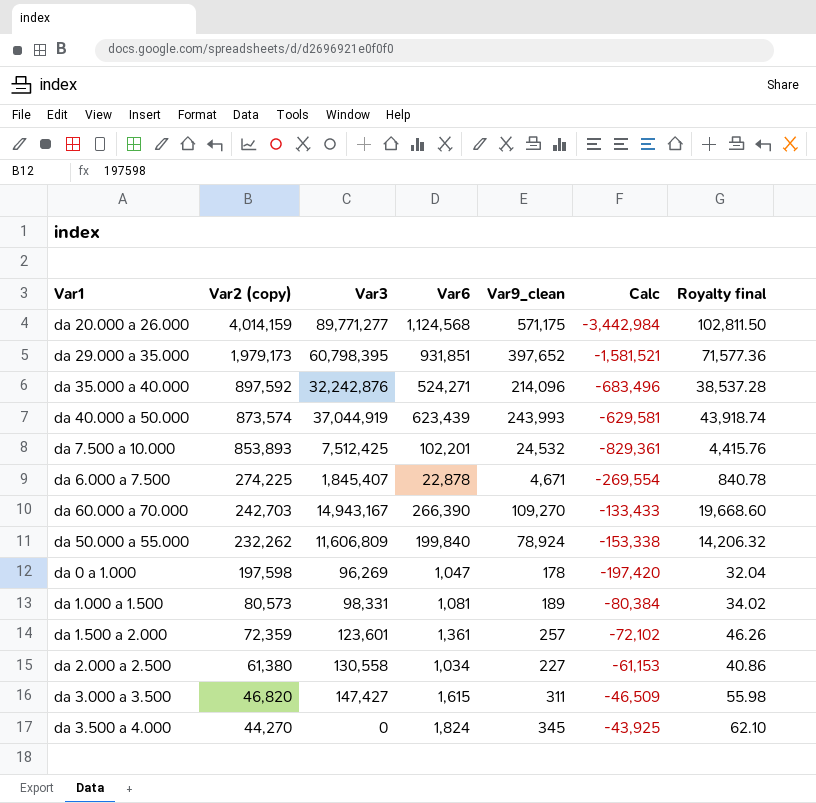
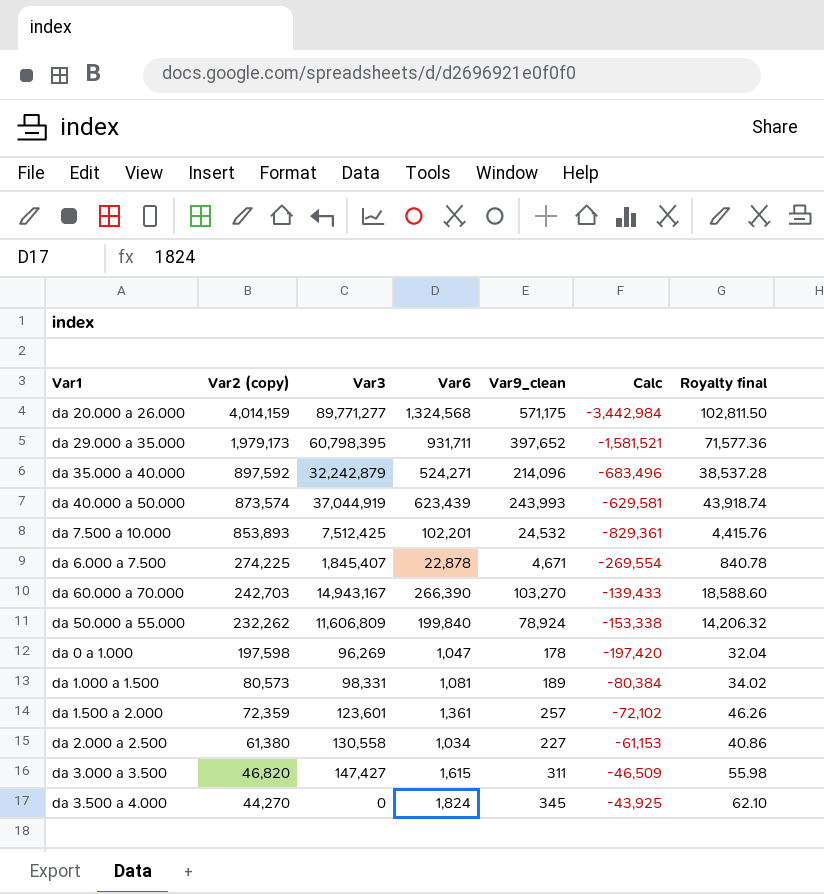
da 20.000 a 26.000 | Var6: 1,124,568 -> 1,324,568
da 29.000 a 35.000 | Var6: 931,851 -> 931,711
da 35.000 a 40.000 | Var3: 32,242,876 -> 32,242,879
da 60.000 a 70.000 | Var9_clean: 109,270 -> 103,270
da 60.000 a 70.000 | Calc: -133,433 -> -139,433
da 60.000 a 70.000 | Royalty final: 19,668.60 -> 18,588.60

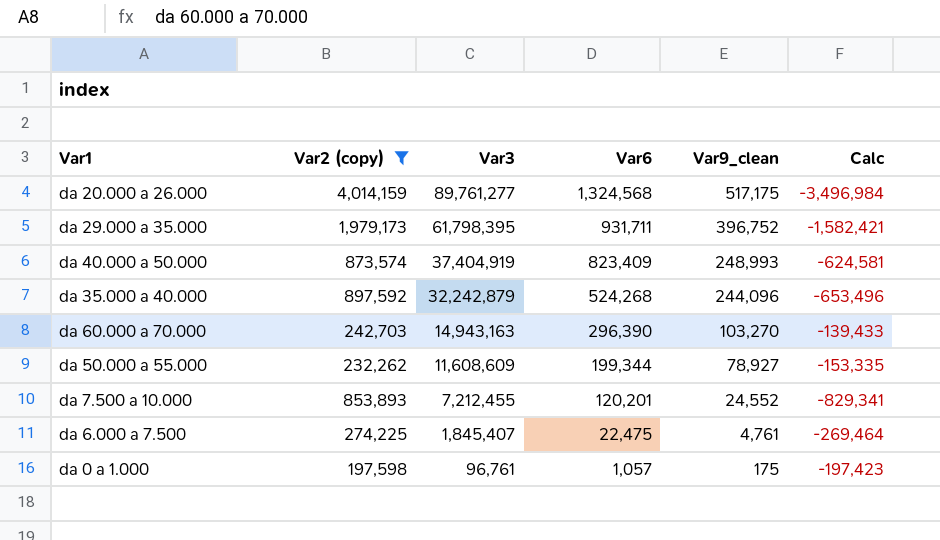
filter: none -> Var2 (copy) >= 197,598
row order: Var2 (copy) descending -> Var3 descending
column Royalty final | formula: [Var9_clean] * 0.18 -> none
da 20.000 a 26.000 | Var3: 89,771,277 -> 89,761,277
da 20.000 a 26.000 | Var9_clean: 571,175 -> 517,175
da 20.000 a 26.000 | Calc: -3,442,984 -> -3,496,984
da 29.000 a 35.000 | Var3: 60,798,395 -> 61,798,395
da 29.000 a 35.000 | Var9_clean: 397,652 -> 396,752
da 29.000 a 35.000 | Calc: -1,581,521 -> -1,582,421
da 40.000 a 50.000 | Var3: 37,044,919 -> 37,404,919
da 40.000 a 50.000 | Var6: 623,439 -> 823,409
da 40.000 a 50.000 | Var9_clean: 243,993 -> 248,993
da 40.000 a 50.000 | Calc: -629,581 -> -624,581
da 35.000 a 40.000 | Var6: 524,271 -> 524,268
da 35.000 a 40.000 | Var9_clean: 214,096 -> 244,096
da 35.000 a 40.000 | Calc: -683,496 -> -653,496
da 60.000 a 70.000 | Var3: 14,943,167 -> 14,943,163
da 60.000 a 70.000 | Var6: 266,390 -> 296,390
da 50.000 a 55.000 | Var3: 11,606,809 -> 11,608,609
da 50.000 a 55.000 | Var6: 199,840 -> 199,344
da 50.000 a 55.000 | Var9_clean: 78,924 -> 78,927
da 50.000 a 55.000 | Calc: -153,338 -> -153,335
da 7.500 a 10.000 | Var3: 7,512,425 -> 7,212,455
da 7.500 a 10.000 | Var6: 102,201 -> 120,201
da 7.500 a 10.000 | Var9_clean: 24,532 -> 24,552
da 7.500 a 10.000 | Calc: -829,361 -> -829,341
da 6.000 a 7.500 | Var6: 22,878 -> 22,475
da 6.000 a 7.500 | Var9_clean: 4,671 -> 4,761
da 6.000 a 7.500 | Calc: -269,554 -> -269,464
da 0 a 1.000 | Var3: 96,269 -> 96,761
da 0 a 1.000 | Var6: 1,047 -> 1,057
da 0 a 1.000 | Var9_clean: 178 -> 175
da 0 a 1.000 | Calc: -197,420 -> -197,423

